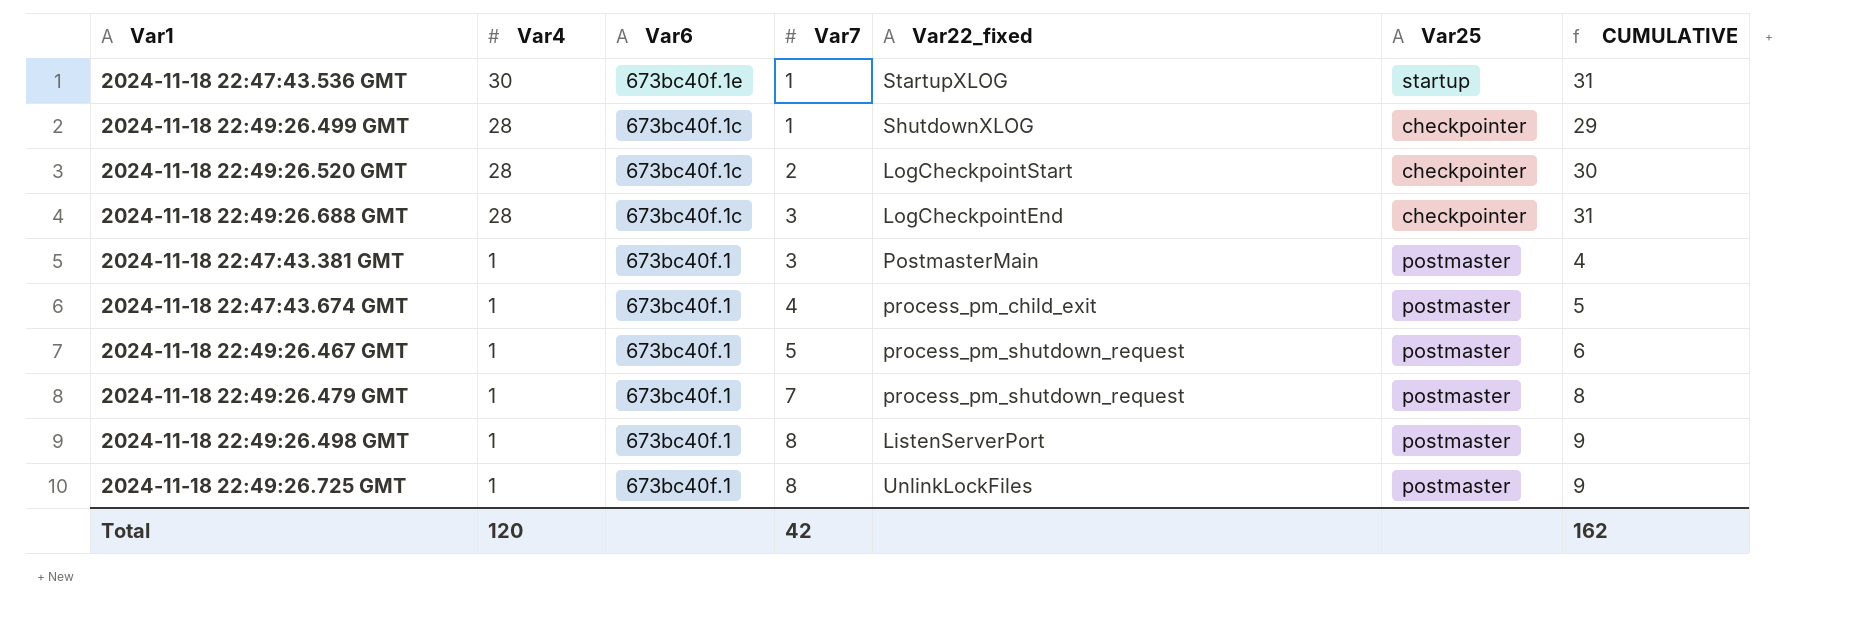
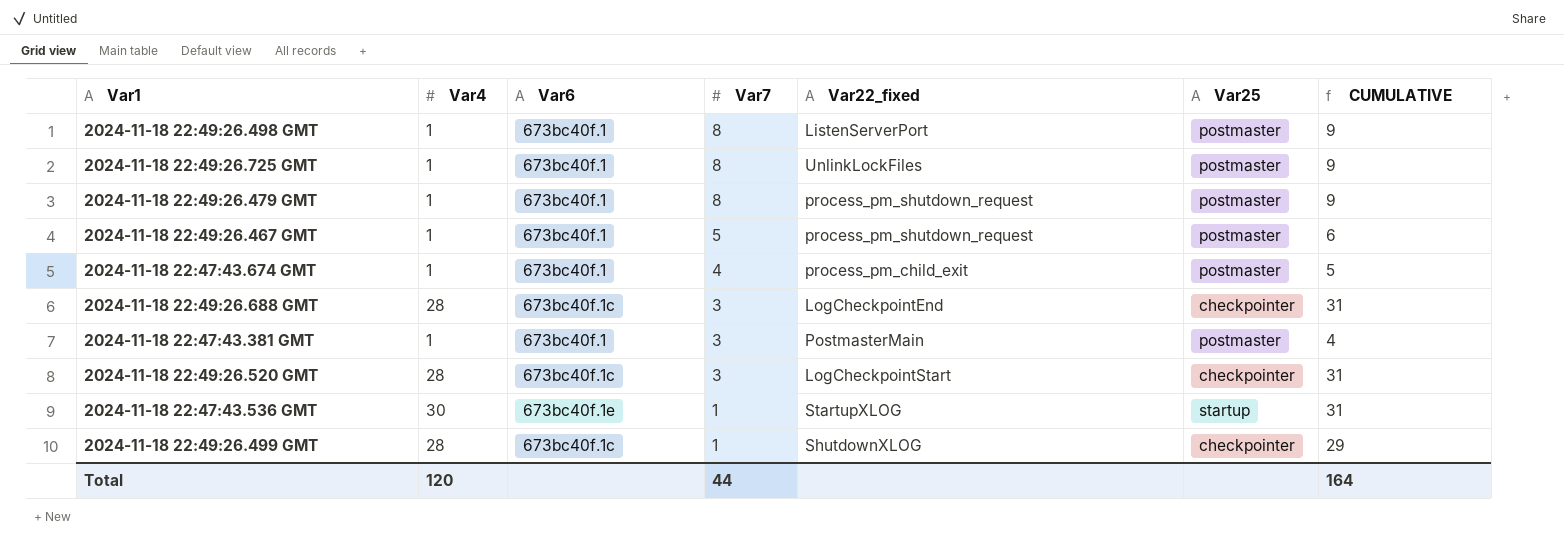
row order: Var4 descending -> Var7 descending
2024-11-18 22:49:26.479 GMT | Var7: 7 -> 8
2024-11-18 22:49:26.479 GMT | CUMULATIVE: 8 -> 9
2024-11-18 22:49:26.520 GMT | Var7: 2 -> 3
2024-11-18 22:49:26.520 GMT | CUMULATIVE: 30 -> 31
Total | Var7: 42 -> 44
Total | CUMULATIVE: 162 -> 164

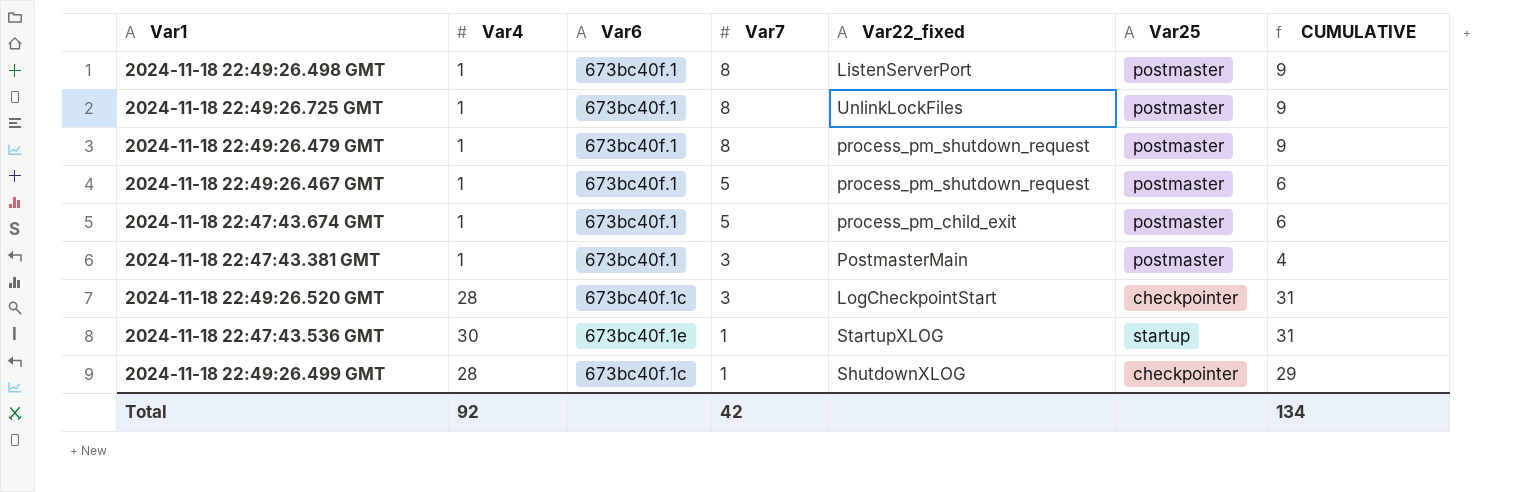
row 2024-11-18 22:49:26.688 GMT: 28 | 673bc40f.1c | 3 | LogCheckpointEnd | checkpointer | 31 -> none
2024-11-18 22:47:43.674 GMT | Var7: 4 -> 5
2024-11-18 22:47:43.674 GMT | CUMULATIVE: 5 -> 6
Total | Var4: 120 -> 92
Total | Var7: 44 -> 42
Total | CUMULATIVE: 164 -> 134

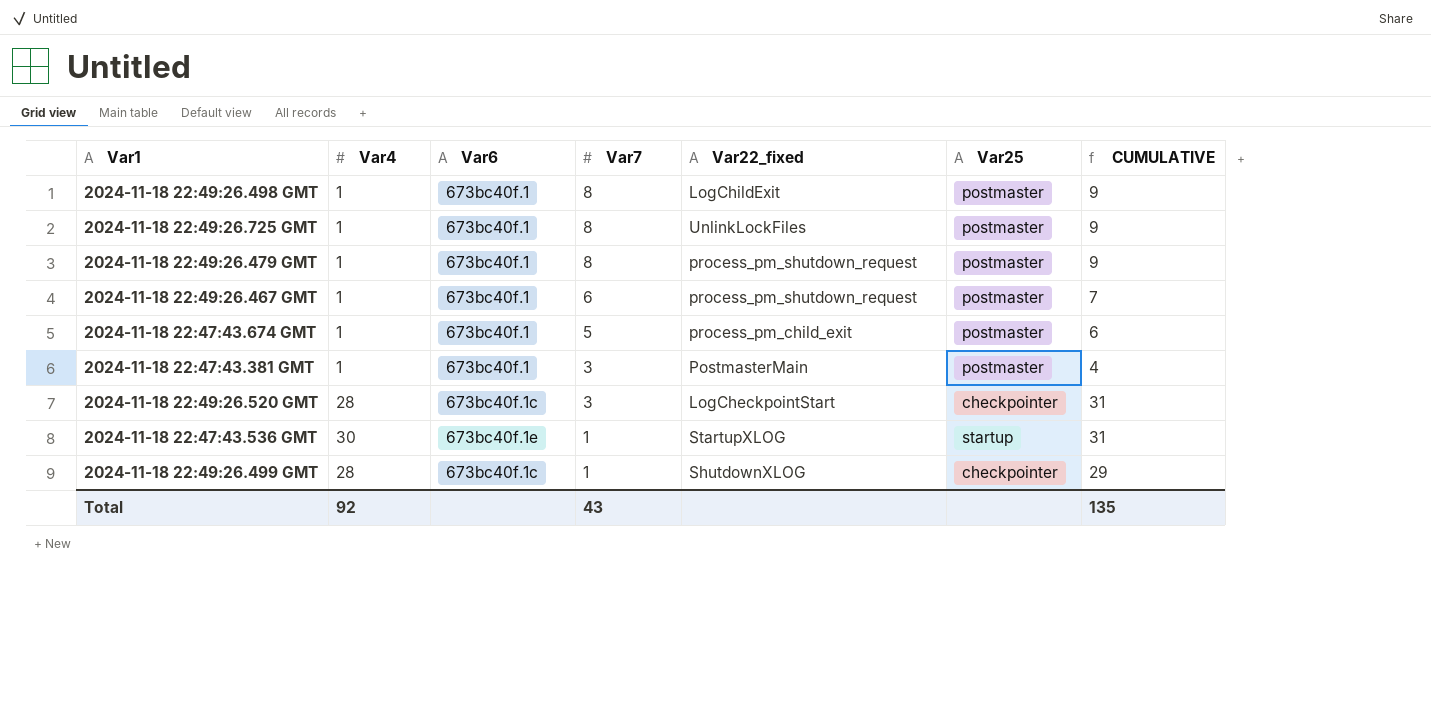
2024-11-18 22:49:26.498 GMT | Var22_fixed: ListenServerPort -> LogChildExit
2024-11-18 22:49:26.467 GMT | Var7: 5 -> 6
2024-11-18 22:49:26.467 GMT | CUMULATIVE: 6 -> 7
Total | Var7: 42 -> 43
Total | CUMULATIVE: 134 -> 135

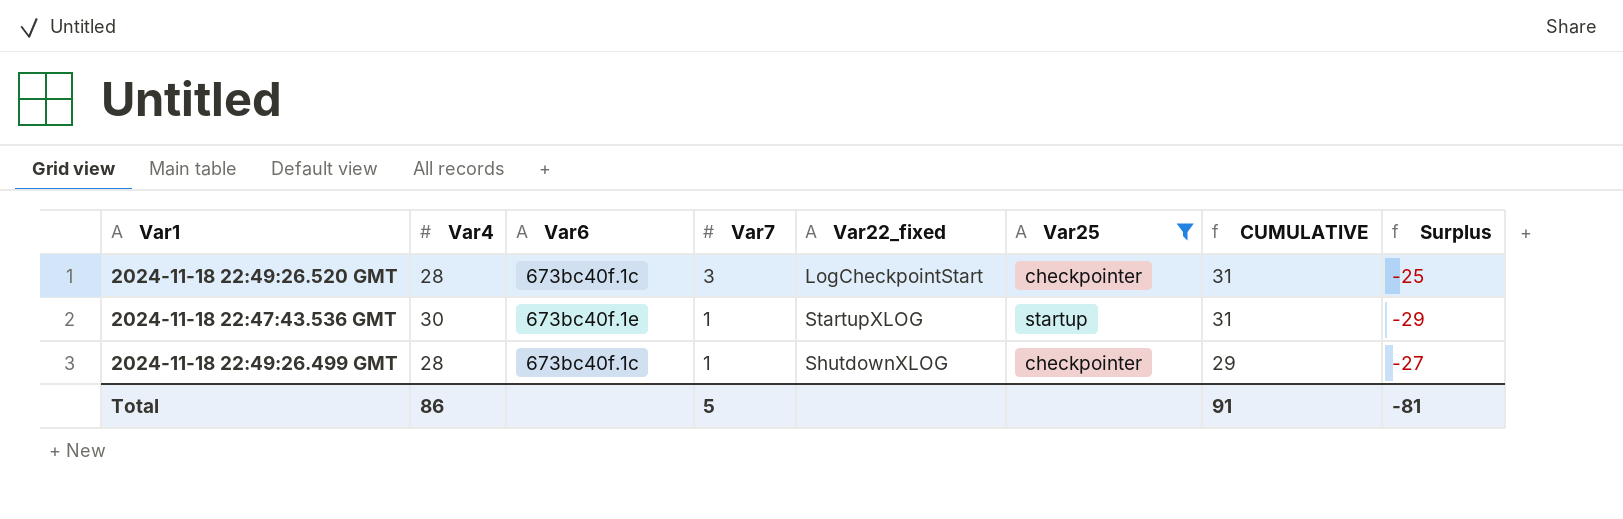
filter: none -> Var25 != postmaster
column Surplus | formula: none -> [Var7] - [Var4]
Total | Var4: 92 -> 86
Total | Var7: 43 -> 5
Total | CUMULATIVE: 135 -> 91

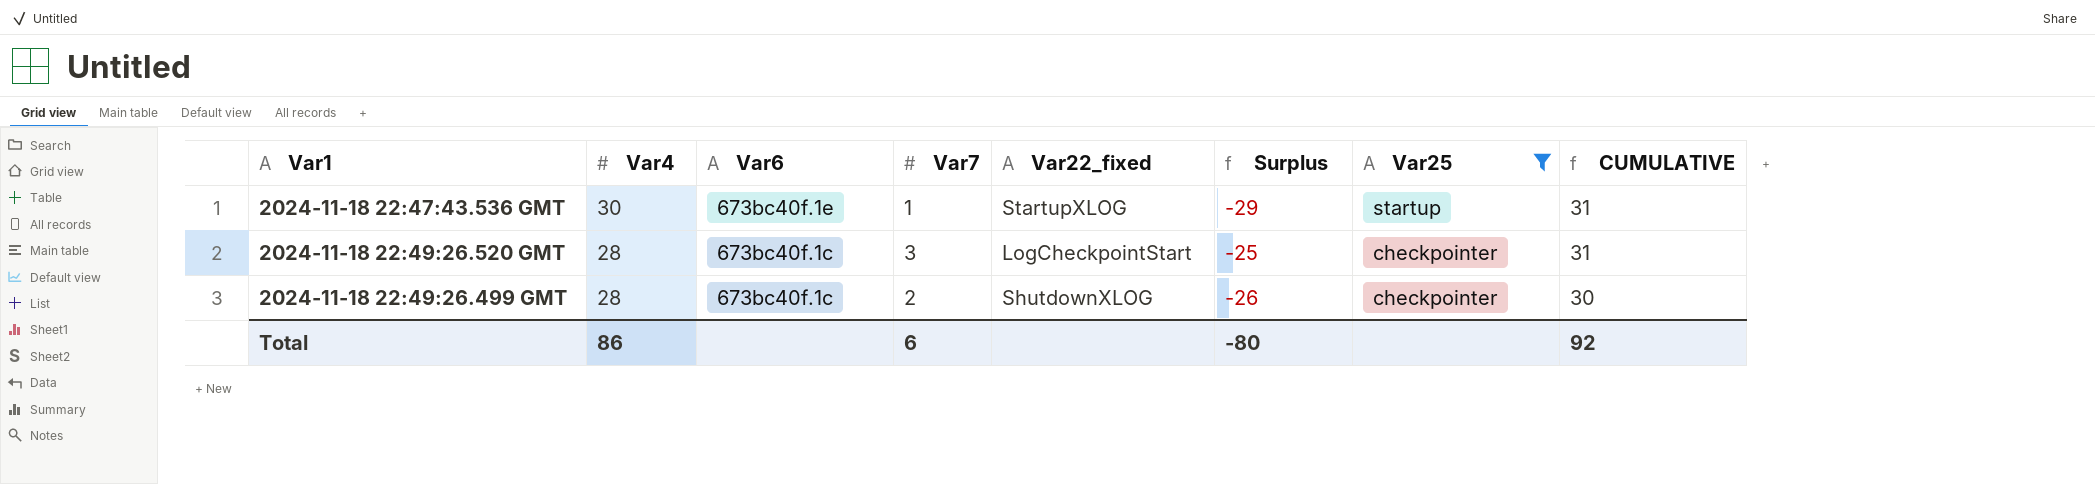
row order: Var7 descending -> Var4 descending
column Surplus | position: 8 -> 6
2024-11-18 22:49:26.499 GMT | Var7: 1 -> 2
2024-11-18 22:49:26.499 GMT | Surplus: -27 -> -26
2024-11-18 22:49:26.499 GMT | CUMULATIVE: 29 -> 30
Total | Var7: 5 -> 6
Total | Surplus: -81 -> -80
Total | CUMULATIVE: 91 -> 92

